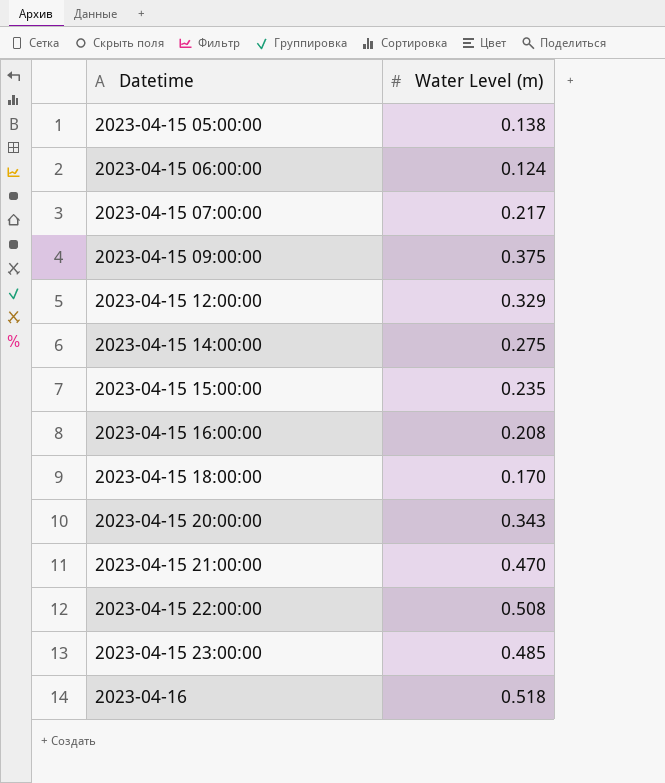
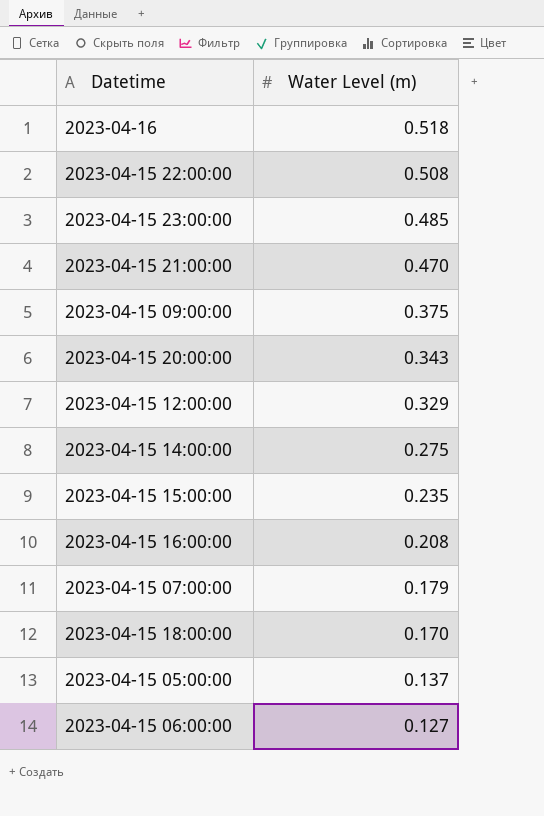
row order: Datetime ascending -> Water Level (m) descending
2023-04-15 07:00:00 | Water Level (m): 0.217 -> 0.179
2023-04-15 05:00:00 | Water Level (m): 0.138 -> 0.137
2023-04-15 06:00:00 | Water Level (m): 0.124 -> 0.127

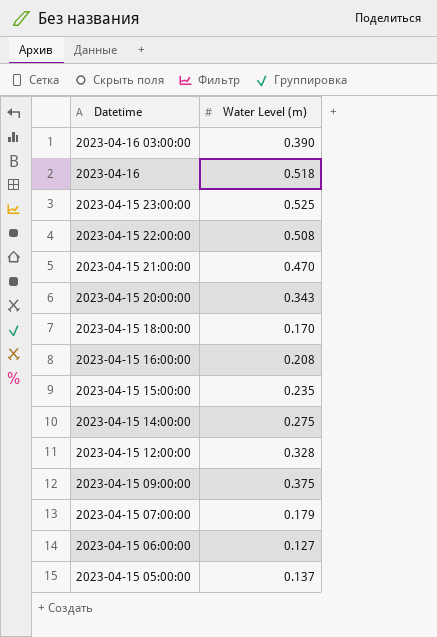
row order: Water Level (m) descending -> Datetime descending
row 2023-04-16 03:00:00: none -> 0.390
2023-04-15 23:00:00 | Water Level (m): 0.485 -> 0.525
2023-04-15 12:00:00 | Water Level (m): 0.329 -> 0.328

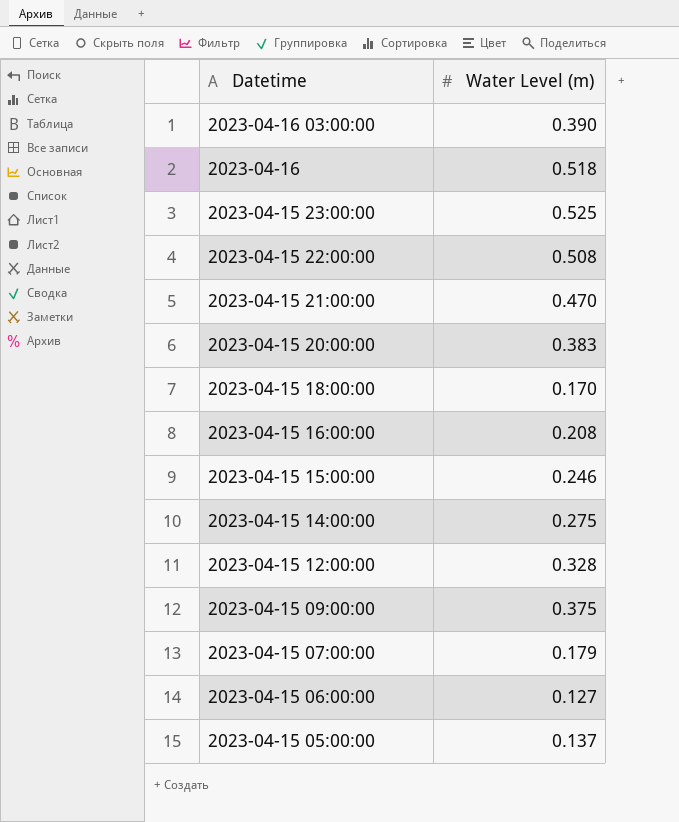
2023-04-15 20:00:00 | Water Level (m): 0.343 -> 0.383
2023-04-15 15:00:00 | Water Level (m): 0.235 -> 0.246

